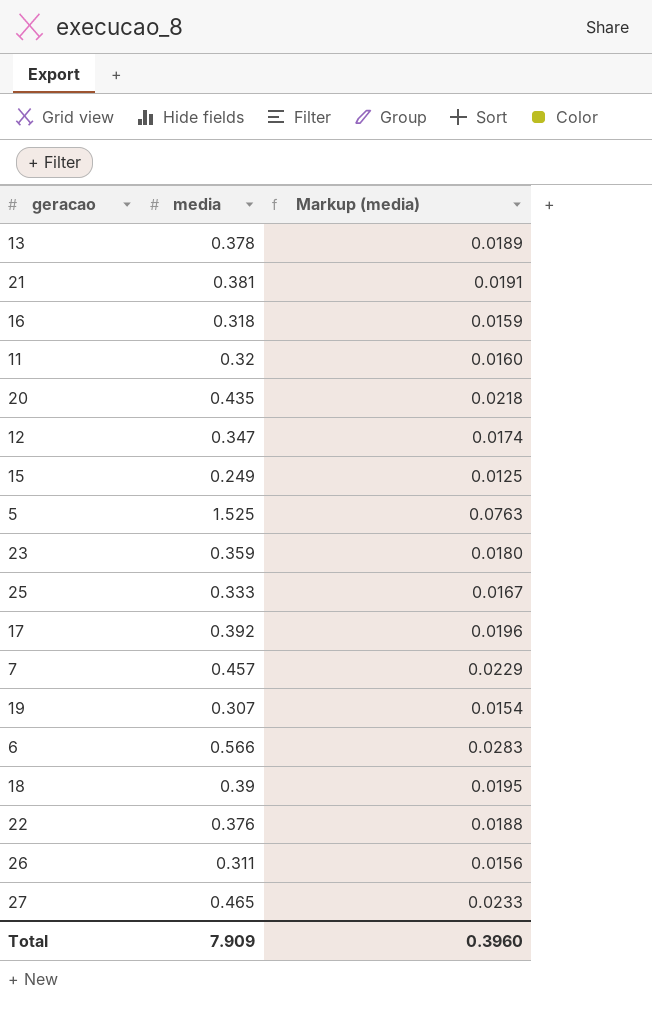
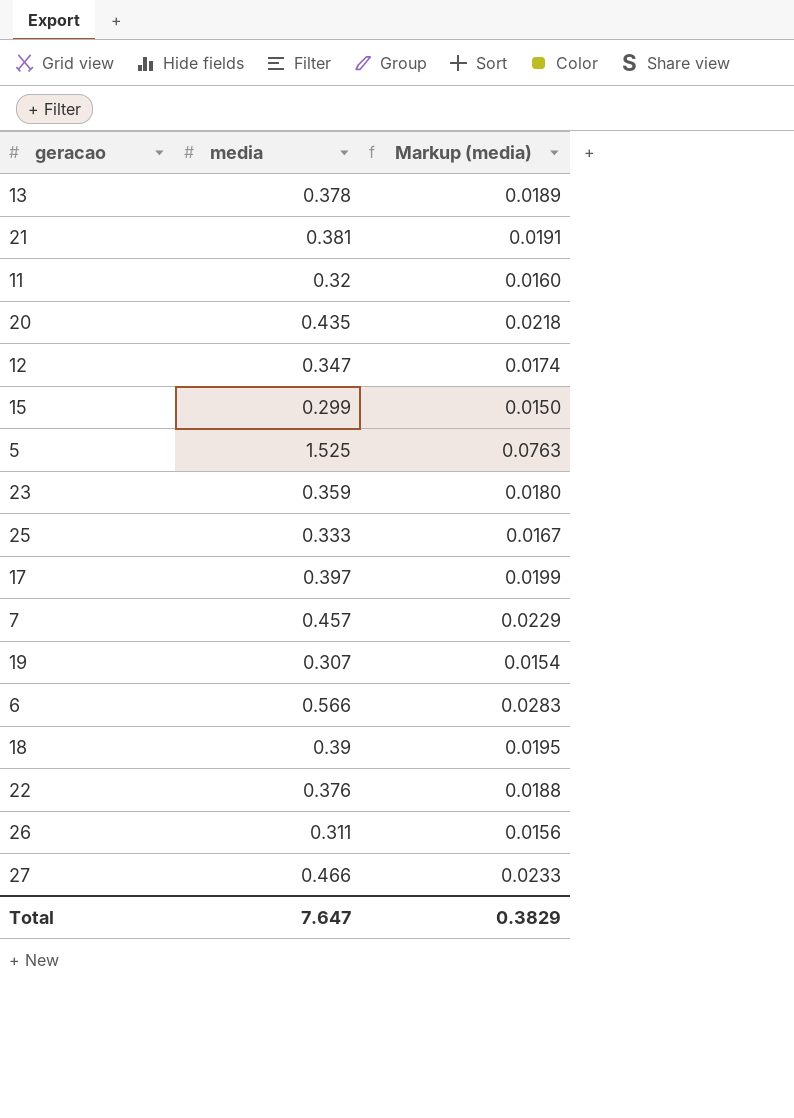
row 16: 0.318 | 0.0159 -> none
15 | media: 0.249 -> 0.299
15 | Markup (media): 0.0125 -> 0.0150
17 | media: 0.392 -> 0.397
17 | Markup (media): 0.0196 -> 0.0199
27 | media: 0.465 -> 0.466
Total | media: 7.909 -> 7.647
Total | Markup (media): 0.3960 -> 0.3829

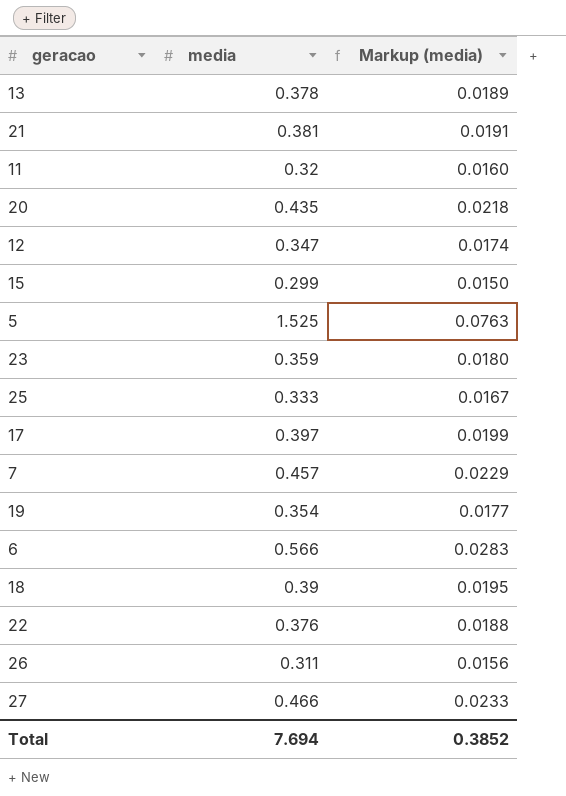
19 | media: 0.307 -> 0.354
19 | Markup (media): 0.0154 -> 0.0177
Total | media: 7.647 -> 7.694
Total | Markup (media): 0.3829 -> 0.3852

